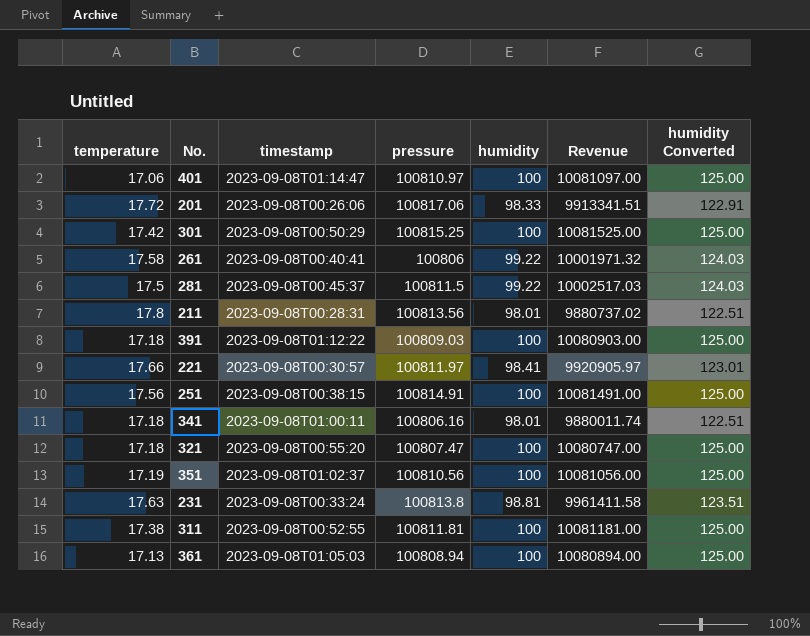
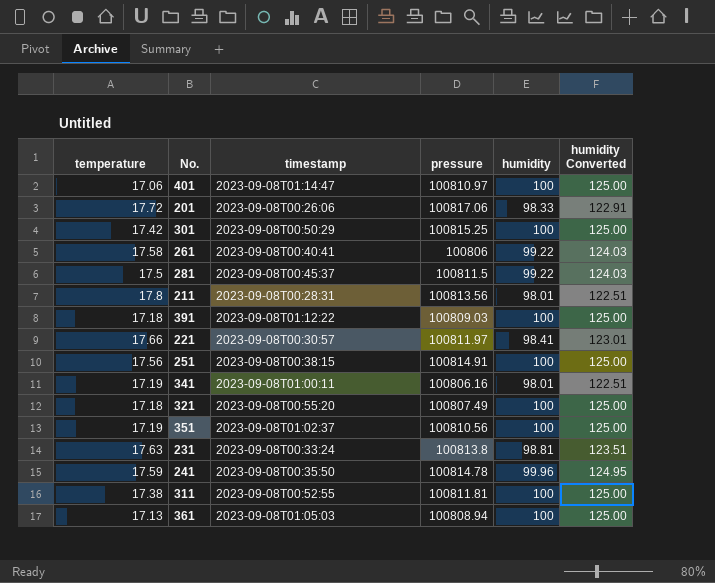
column Revenue | formula: [pressure] * [humidity] -> none
341 | temperature: 17.18 -> 17.19
321 | pressure: 100807.47 -> 100807.49
row 241: none -> 17.59 | 2023-09-08T00:35:50 | 100814.78 | 99.96 | 124.95

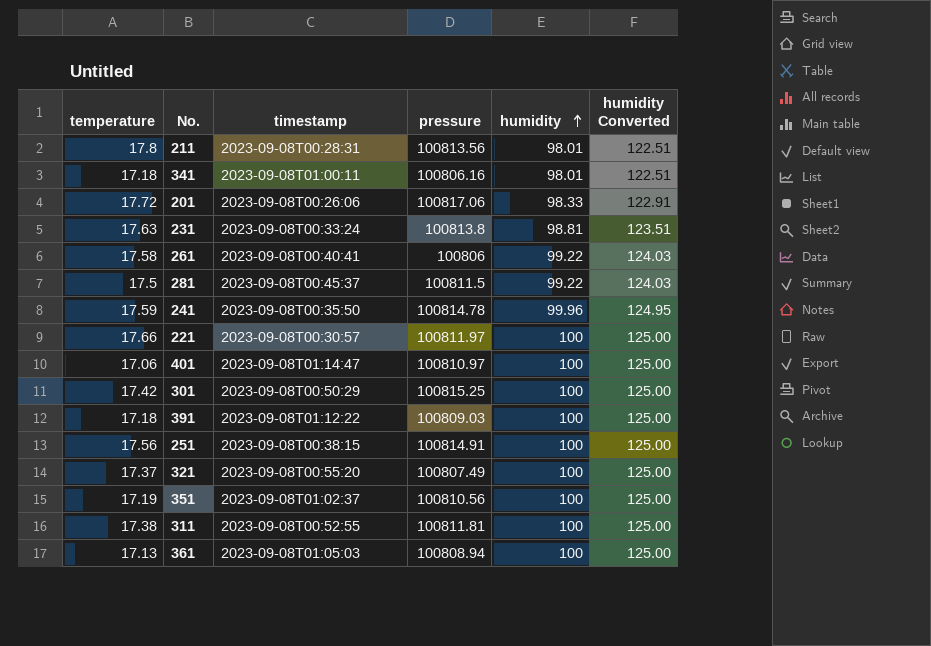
row order: none -> humidity ascending
341 | temperature: 17.19 -> 17.18
221 | humidity: 98.41 -> 100
221 | humidity Converted: 123.01 -> 125.00
321 | temperature: 17.18 -> 17.37

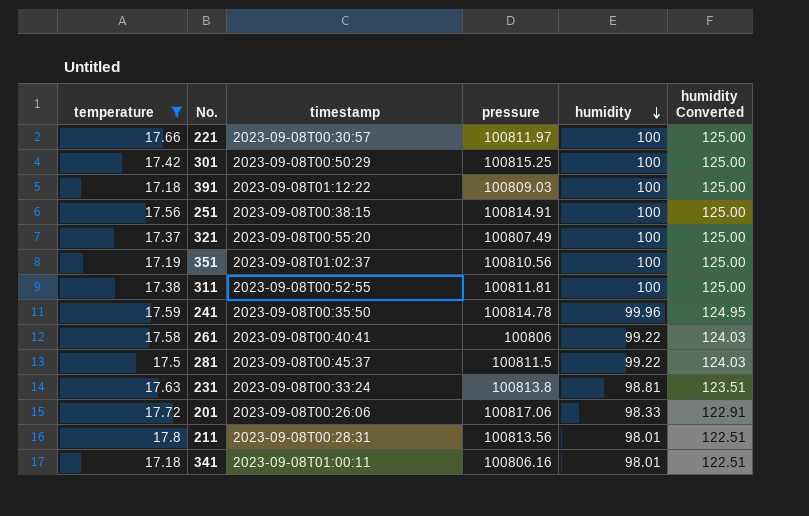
filter: none -> temperature >= 17.18
row order: humidity ascending -> humidity descending

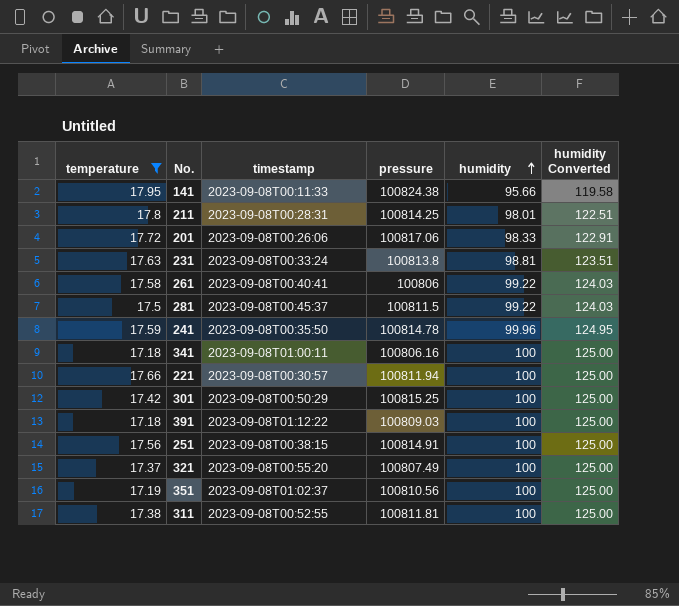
row order: humidity descending -> humidity ascending
row 141: none -> 17.95 | 2023-09-08T00:11:33 | 100824.38 | 95.66 | 119.58
211 | pressure: 100813.56 -> 100814.25
341 | humidity: 98.01 -> 100
341 | humidity Converted: 122.51 -> 125.00
221 | pressure: 100811.97 -> 100811.94

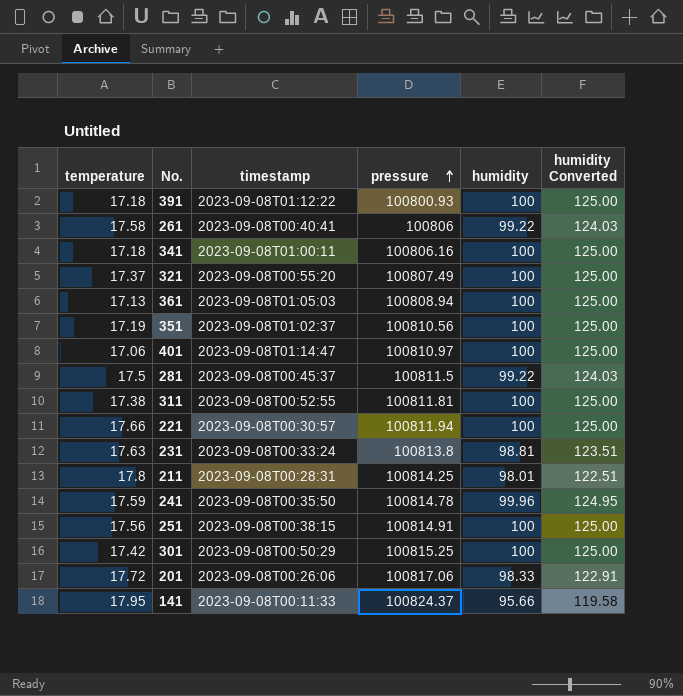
filter: temperature >= 17.18 -> none
row order: humidity ascending -> pressure ascending
391 | pressure: 100809.03 -> 100800.93
141 | pressure: 100824.38 -> 100824.37

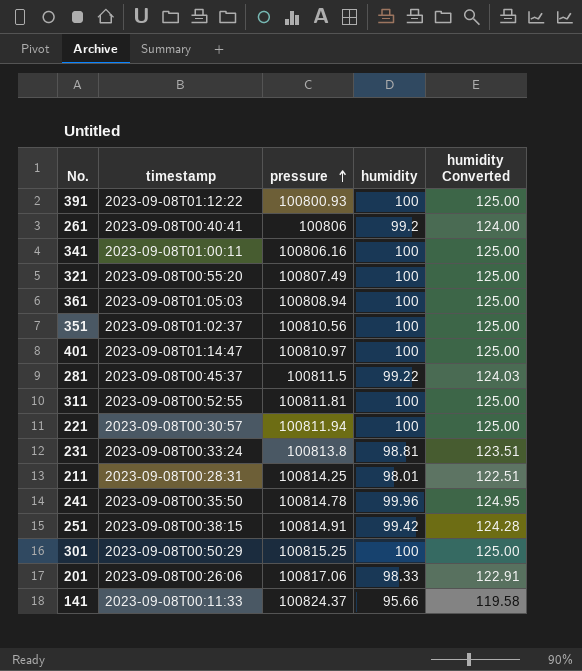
column temperature | position: 1 -> none
261 | humidity: 99.22 -> 99.2
261 | humidity Converted: 124.03 -> 124.00
251 | humidity: 100 -> 99.42
251 | humidity Converted: 125.00 -> 124.28

